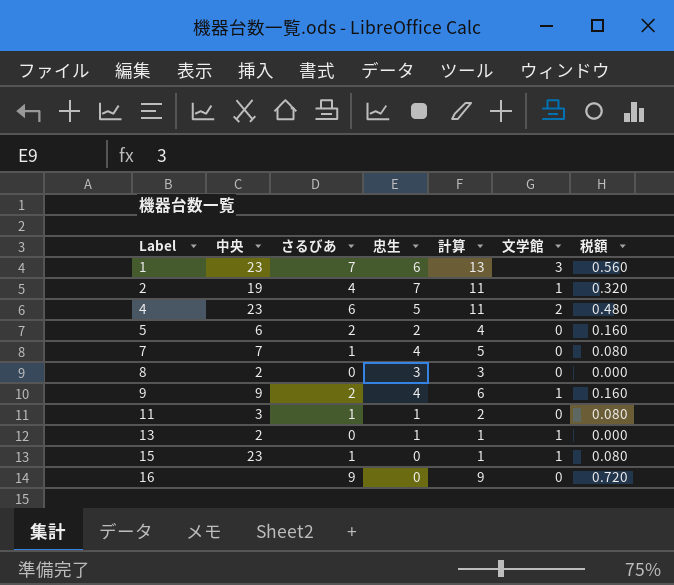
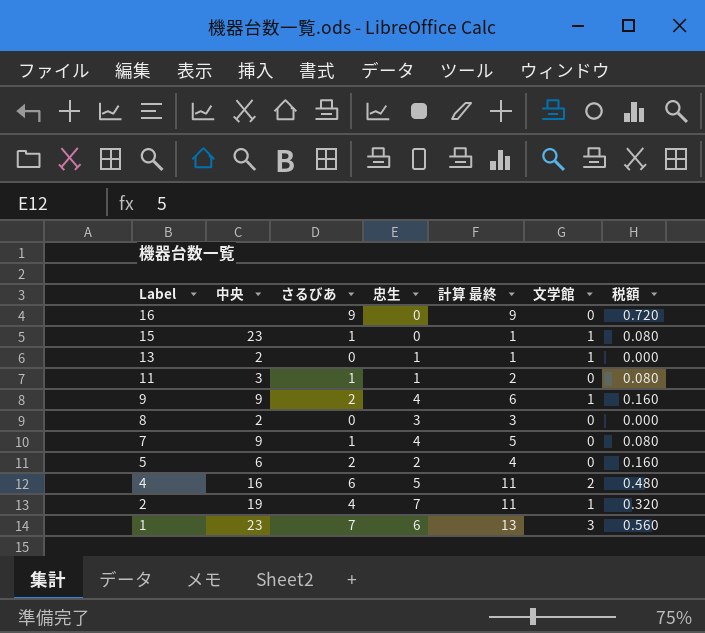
row order: Label ascending -> Label descending
column name: 計算 -> 計算 最終
7 | 中央: 7 -> 9
4 | 中央: 23 -> 16

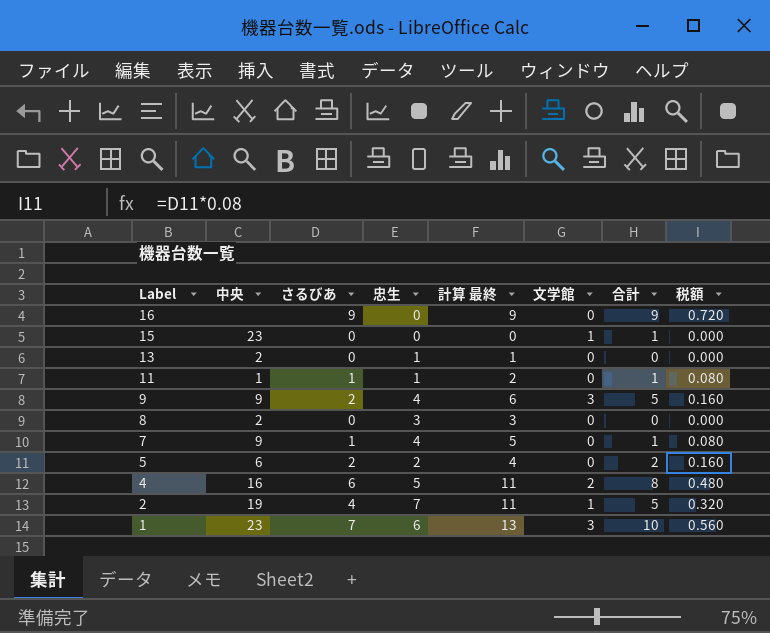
column 合計 | formula: none -> [さるびあ] + [文学館]
15 | さるびあ: 1 -> 0
15 | 計算 最終: 1 -> 0
15 | 税額: 0.080 -> 0.000
13 | 文学館: 1 -> 0
11 | 中央: 3 -> 1
9 | 文学館: 1 -> 3

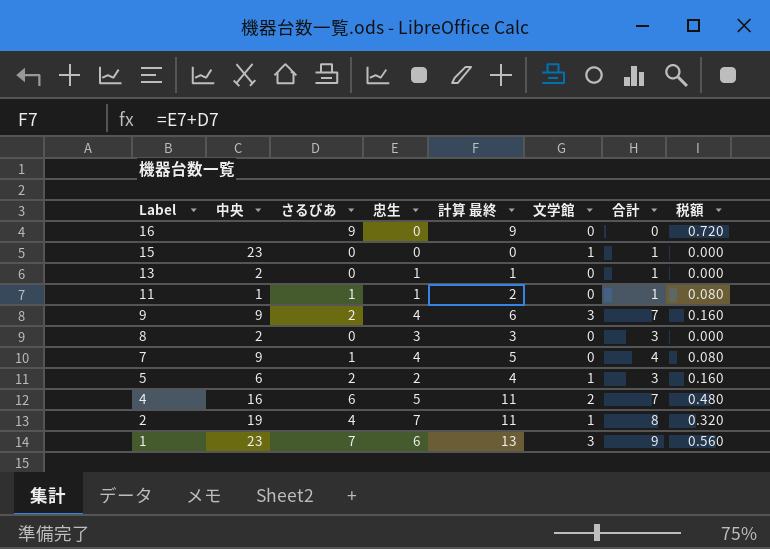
column 合計 | formula: [さるびあ] + [文学館] -> [忠生] + [文学館]
5 | 文学館: 0 -> 1

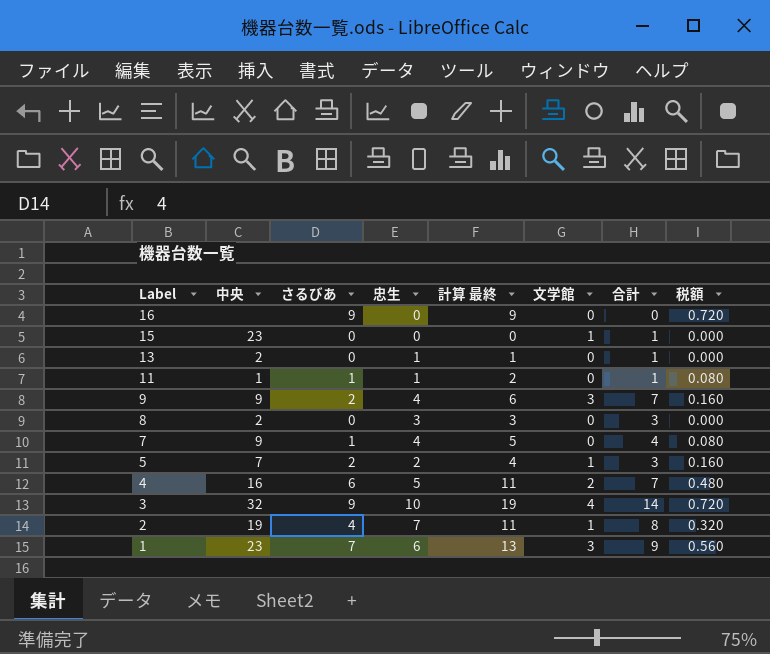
5 | 中央: 6 -> 7
row 3: none -> 32 | 9 | 10 | 19 | 4 | 14 | 0.720

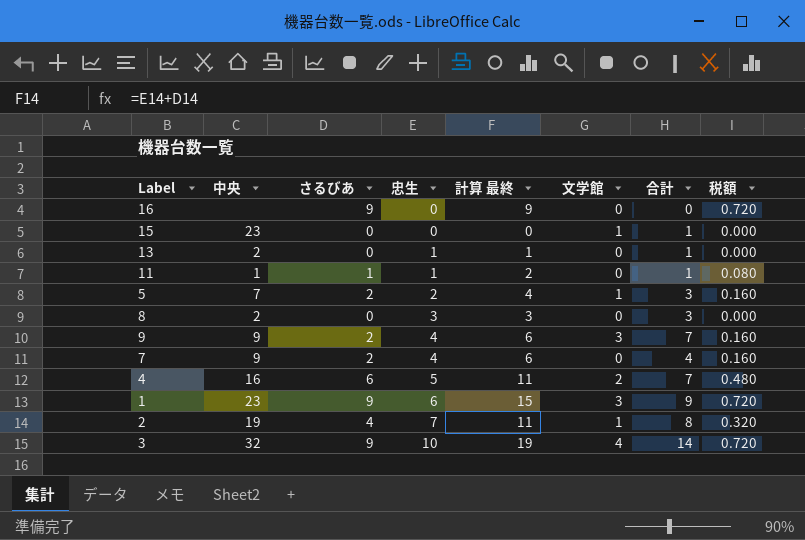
row order: Label descending -> 忠生 ascending
7 | さるびあ: 1 -> 2
7 | 計算 最終: 5 -> 6
7 | 税額: 0.080 -> 0.160
1 | さるびあ: 7 -> 9
1 | 計算 最終: 13 -> 15
1 | 税額: 0.560 -> 0.720

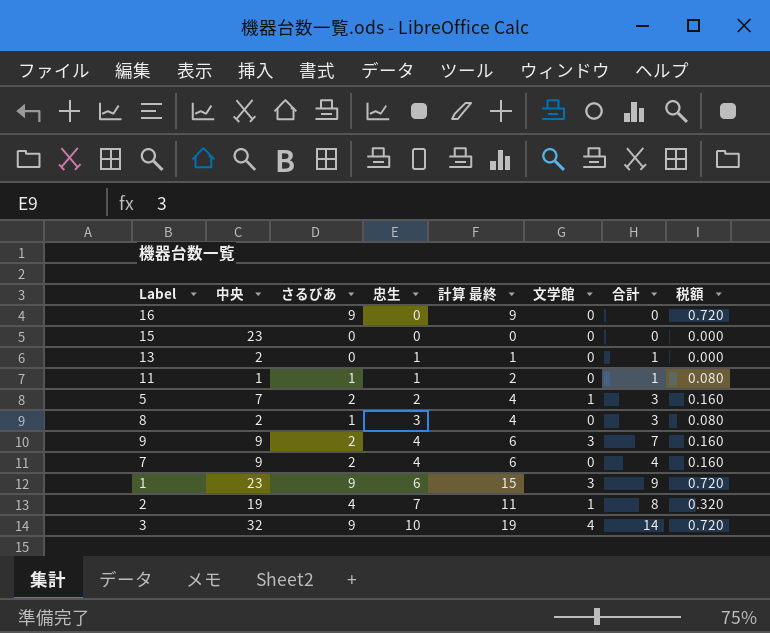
row 4: 16 | 6 | 5 | 11 | 2 | 7 | 0.480 -> none
15 | 文学館: 1 -> 0
15 | 合計: 1 -> 0
8 | さるびあ: 0 -> 1
8 | 計算 最終: 3 -> 4
8 | 税額: 0.000 -> 0.080

